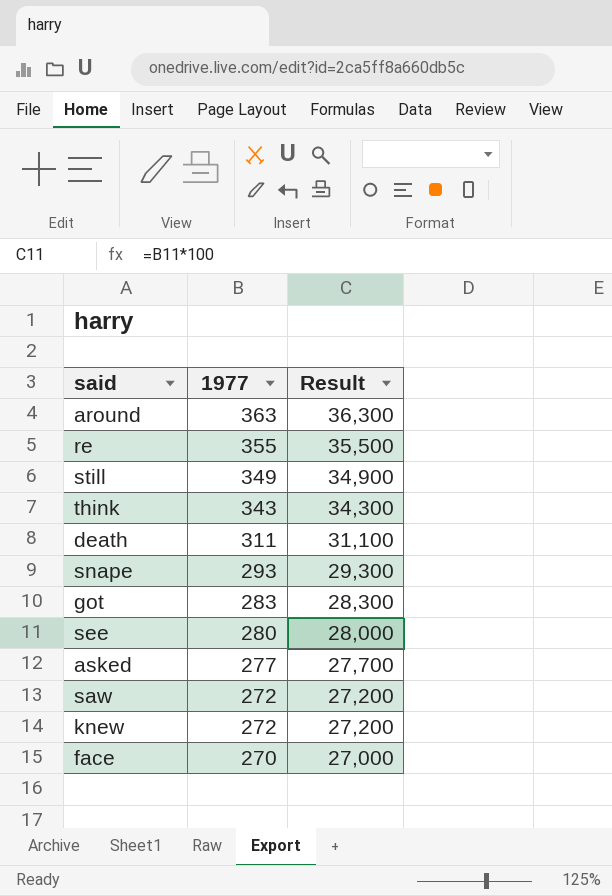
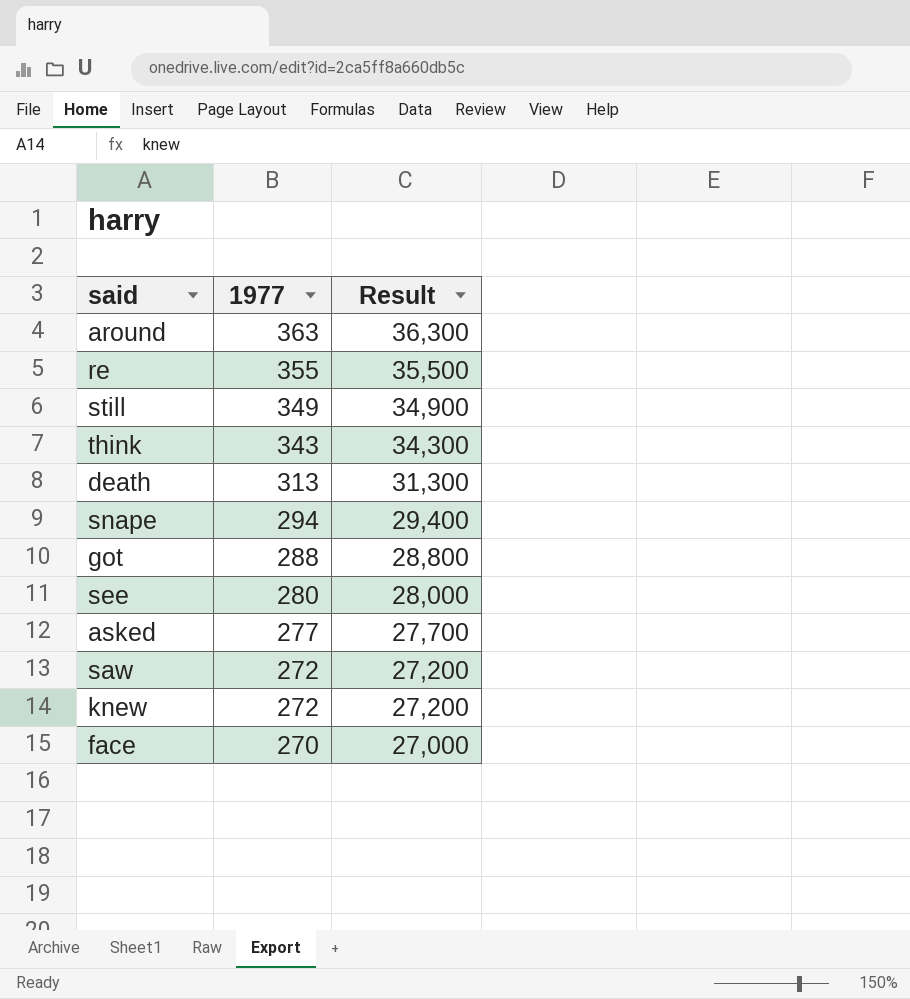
death | 1977: 311 -> 313
death | Result: 31,100 -> 31,300
snape | 1977: 293 -> 294
snape | Result: 29,300 -> 29,400
got | 1977: 283 -> 288
got | Result: 28,300 -> 28,800

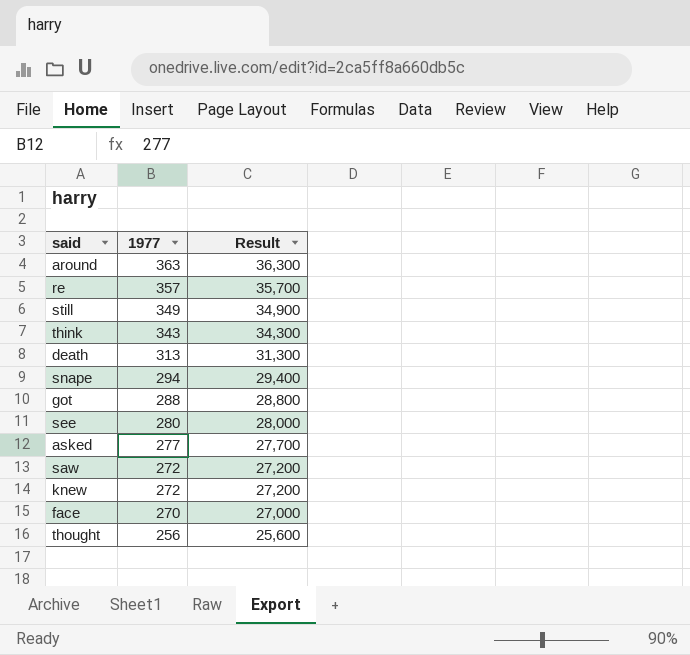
re | 1977: 355 -> 357
re | Result: 35,500 -> 35,700
row thought: none -> 256 | 25,600

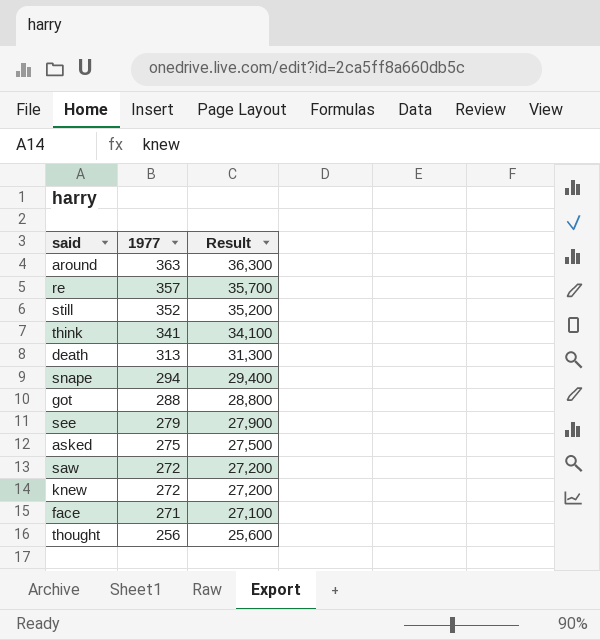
still | 1977: 349 -> 352
still | Result: 34,900 -> 35,200
think | 1977: 343 -> 341
think | Result: 34,300 -> 34,100
see | 1977: 280 -> 279
see | Result: 28,000 -> 27,900
asked | 1977: 277 -> 275
asked | Result: 27,700 -> 27,500
face | 1977: 270 -> 271
face | Result: 27,000 -> 27,100

